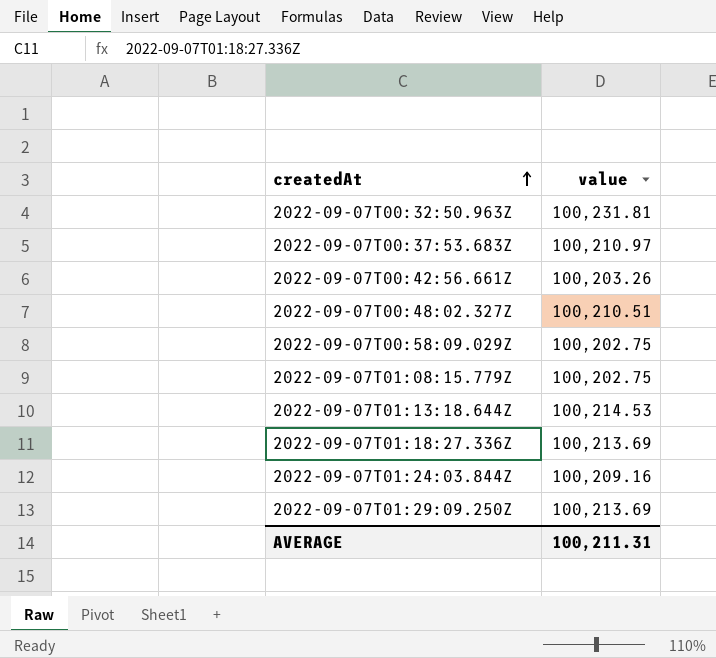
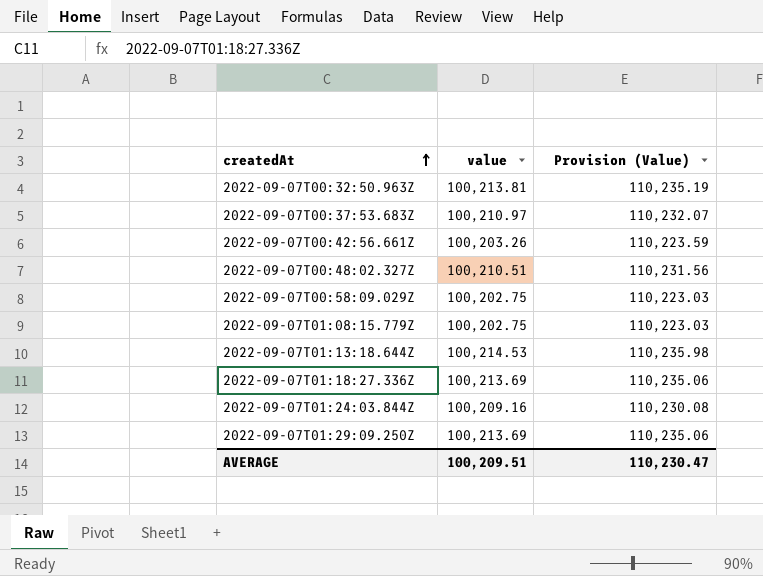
column Provision (Value) | formula: none -> [value] * 1.1
2022-09-07T00:32:50.963Z | value: 100,231.81 -> 100,213.81
AVERAGE | value: 100,211.31 -> 100,209.51

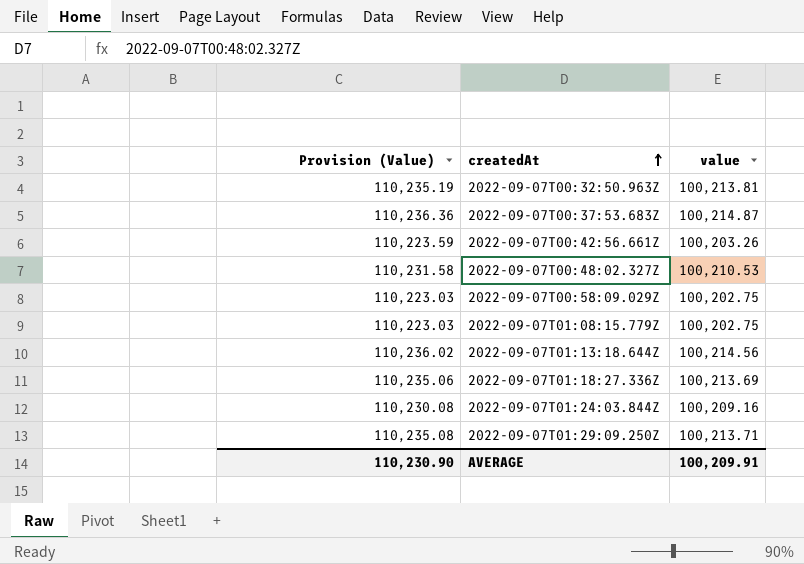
column Provision (Value) | position: 3 -> 1
2022-09-07T00:37:53.683Z | Provision (Value): 110,232.07 -> 110,236.36
2022-09-07T00:37:53.683Z | value: 100,210.97 -> 100,214.87
2022-09-07T00:48:02.327Z | Provision (Value): 110,231.56 -> 110,231.58
2022-09-07T00:48:02.327Z | value: 100,210.51 -> 100,210.53
2022-09-07T01:13:18.644Z | Provision (Value): 110,235.98 -> 110,236.02
2022-09-07T01:13:18.644Z | value: 100,214.53 -> 100,214.56
2022-09-07T01:29:09.250Z | Provision (Value): 110,235.06 -> 110,235.08
2022-09-07T01:29:09.250Z | value: 100,213.69 -> 100,213.71
AVERAGE | Provision (Value): 110,230.47 -> 110,230.90
AVERAGE | value: 100,209.51 -> 100,209.91

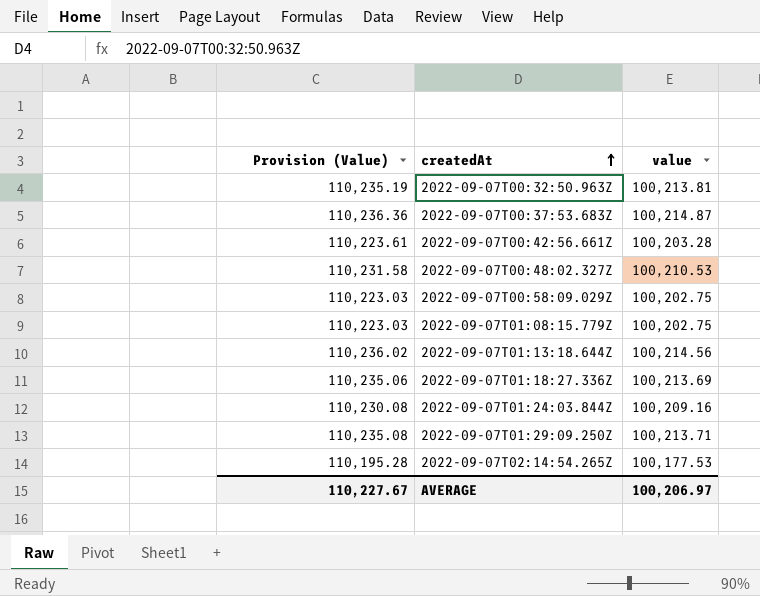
2022-09-07T00:42:56.661Z | Provision (Value): 110,223.59 -> 110,223.61
2022-09-07T00:42:56.661Z | value: 100,203.26 -> 100,203.28
row 2022-09-07T02:14:54.265Z: none -> 110,195.28 | 100,177.53
AVERAGE | Provision (Value): 110,230.90 -> 110,227.67
AVERAGE | value: 100,209.91 -> 100,206.97

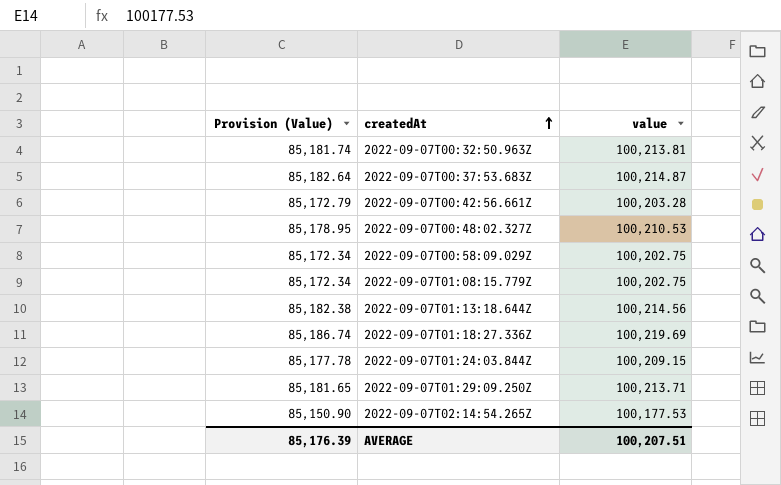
column Provision (Value) | formula: [value] * 1.1 -> [value] * 0.85
2022-09-07T01:18:27.336Z | value: 100,213.69 -> 100,219.69
2022-09-07T01:24:03.844Z | value: 100,209.16 -> 100,209.15
AVERAGE | Provision (Value): 110,227.67 -> 85,176.39
AVERAGE | value: 100,206.97 -> 100,207.51

